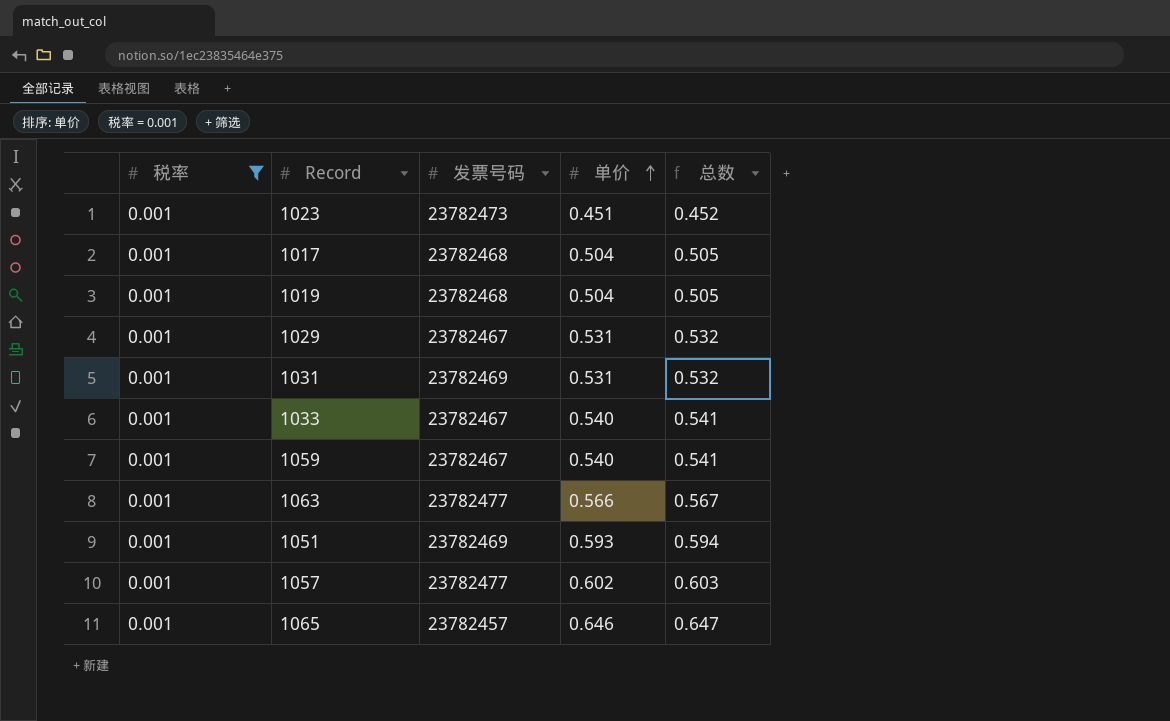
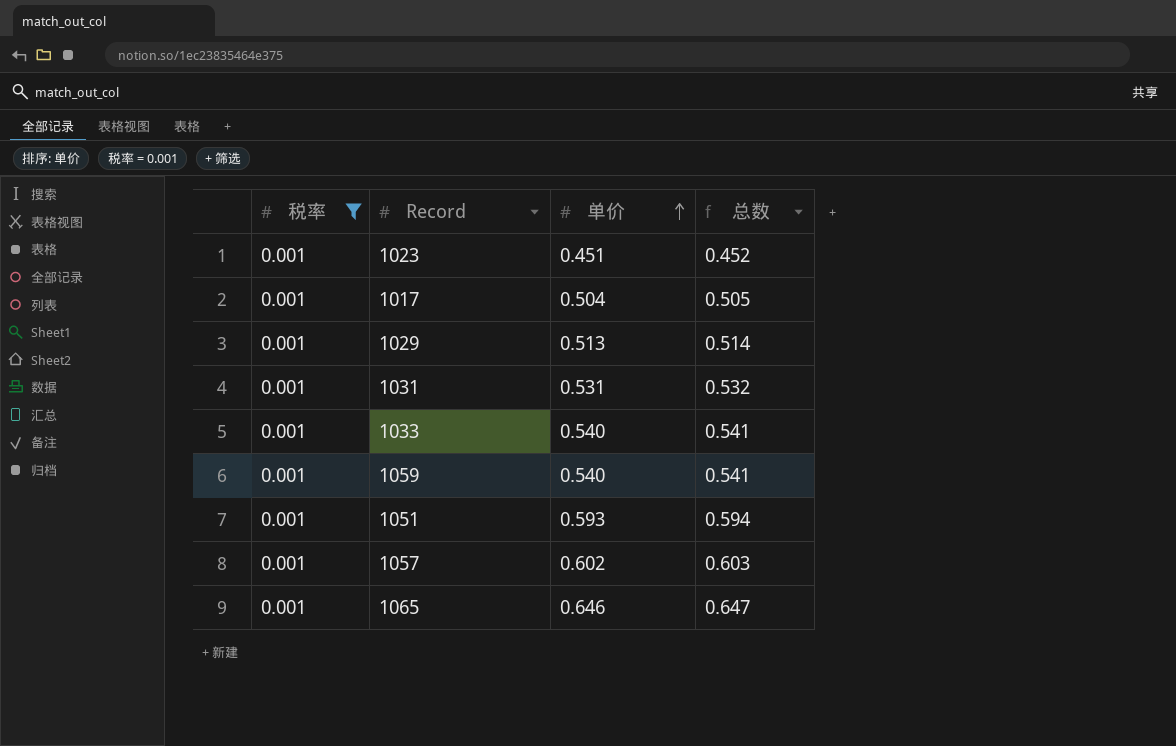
column 发票号码 | position: 3 -> none
row 1019: 0.001 | 23782468 | 0.504 | 0.505 -> none
row 1063: 0.001 | 23782477 | 0.566 | 0.567 -> none
1029 | 单价: 0.531 -> 0.513
1029 | 总数: 0.532 -> 0.514

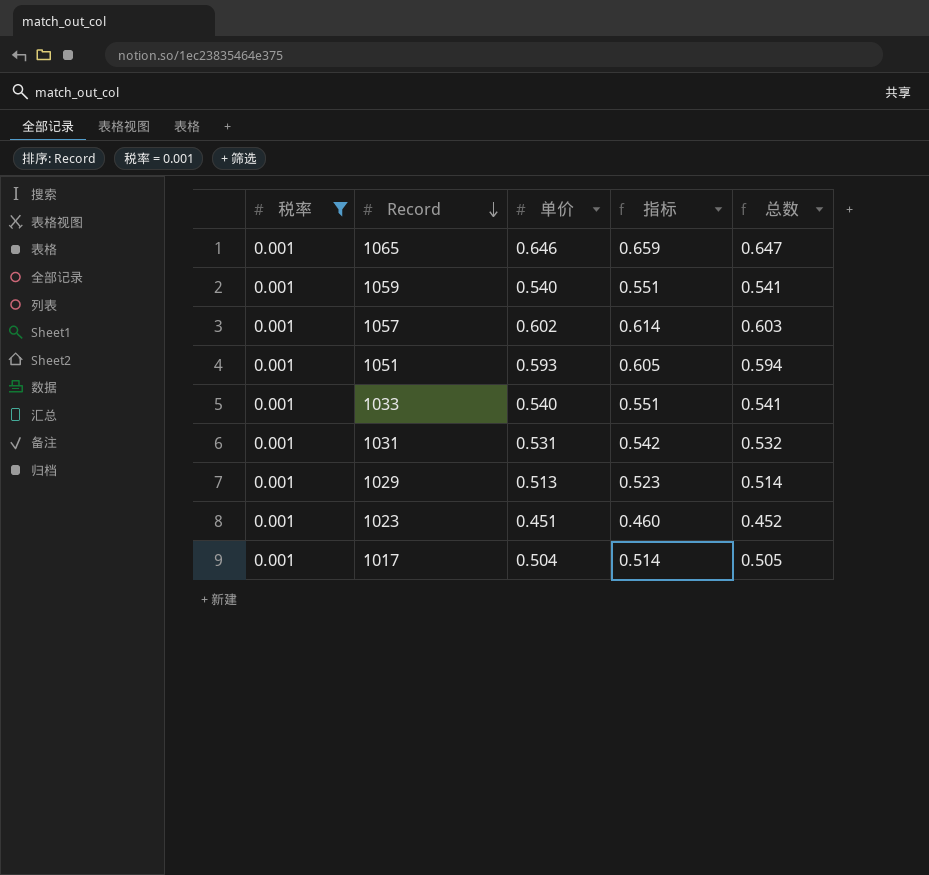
row order: 单价 ascending -> Record descending
column 指标 | formula: none -> [单价] * 1.02

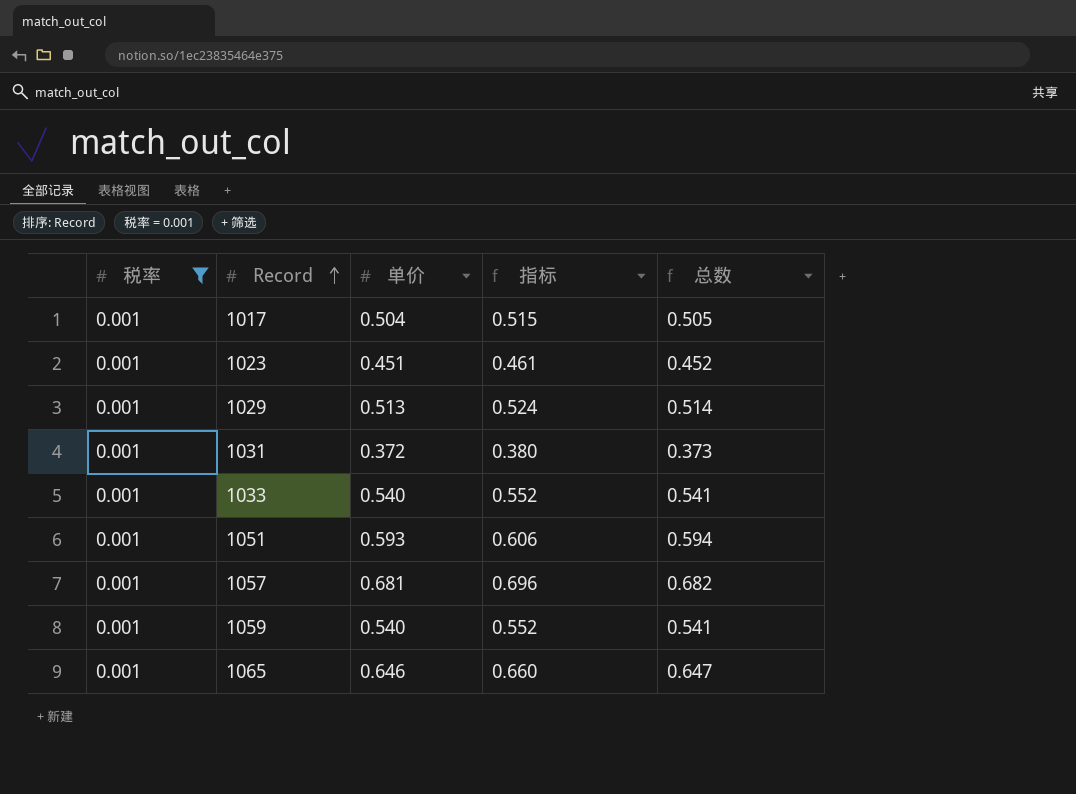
row order: Record descending -> Record ascending
column 指标 | formula: [单价] * 1.02 -> [总数] * 1.02
1031 | 单价: 0.531 -> 0.372
1031 | 总数: 0.532 -> 0.373
1057 | 单价: 0.602 -> 0.681
1057 | 总数: 0.603 -> 0.682

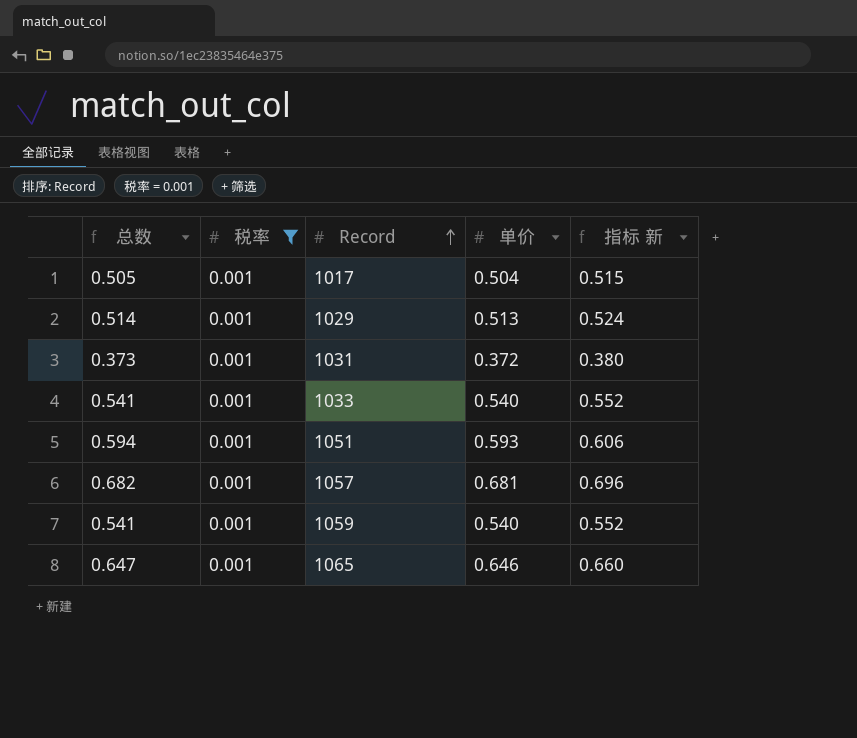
column 总数 | position: 5 -> 1
column name: 指标 -> 指标 新
row 1023: 0.001 | 0.451 | 0.461 | 0.452 -> none

